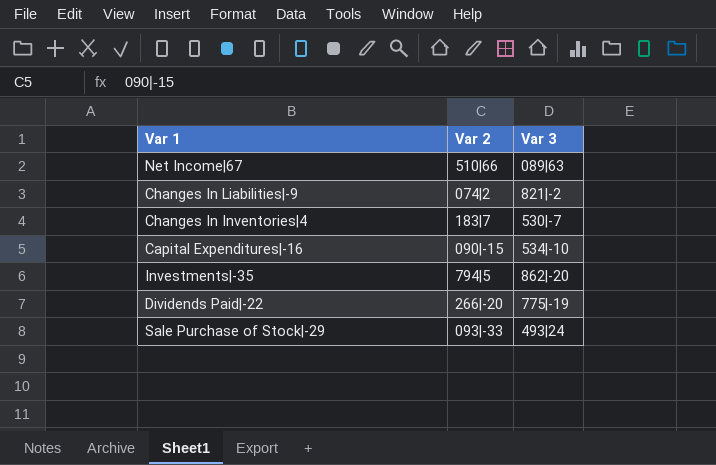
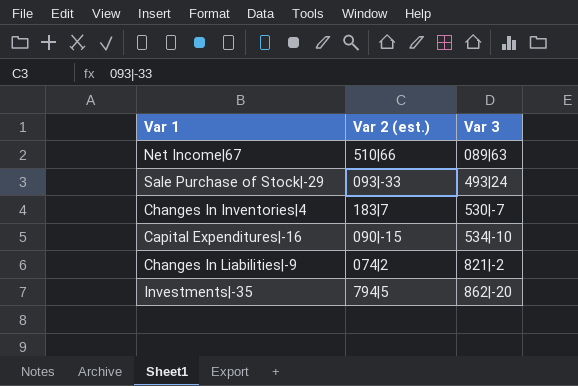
row order: none -> Var 3 ascending
column name: Var 2 -> Var 2 (est.)
row Dividends Paid|-22: 266|-20 | 775|-19 -> none

